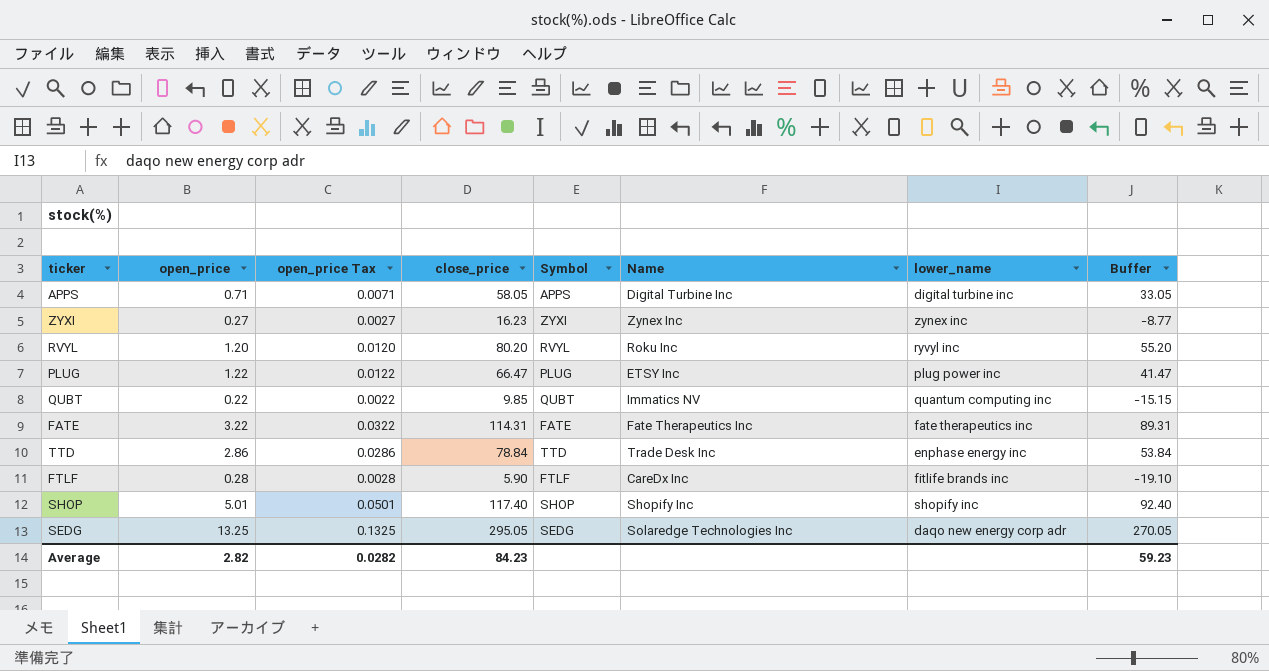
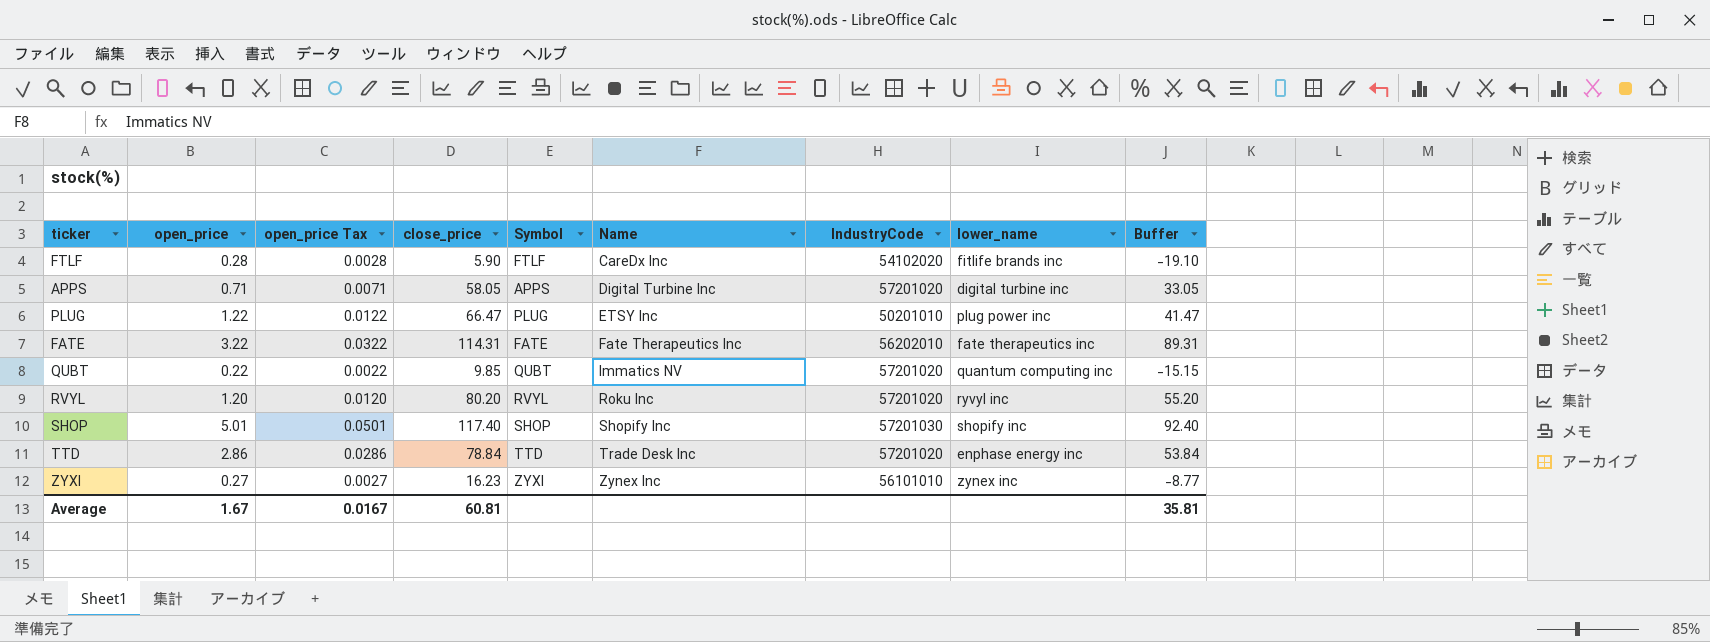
row order: none -> Name ascending
column IndustryCode | position: none -> 7
row SEDG: 13.25 | 0.1325 | 295.05 | SEDG | Solaredge Technologies Inc | daqo new energy corp adr | 270.05 -> none
Average | open_price: 2.82 -> 1.67
Average | open_price Tax: 0.0282 -> 0.0167
Average | close_price: 84.23 -> 60.81
Average | Buffer: 59.23 -> 35.81

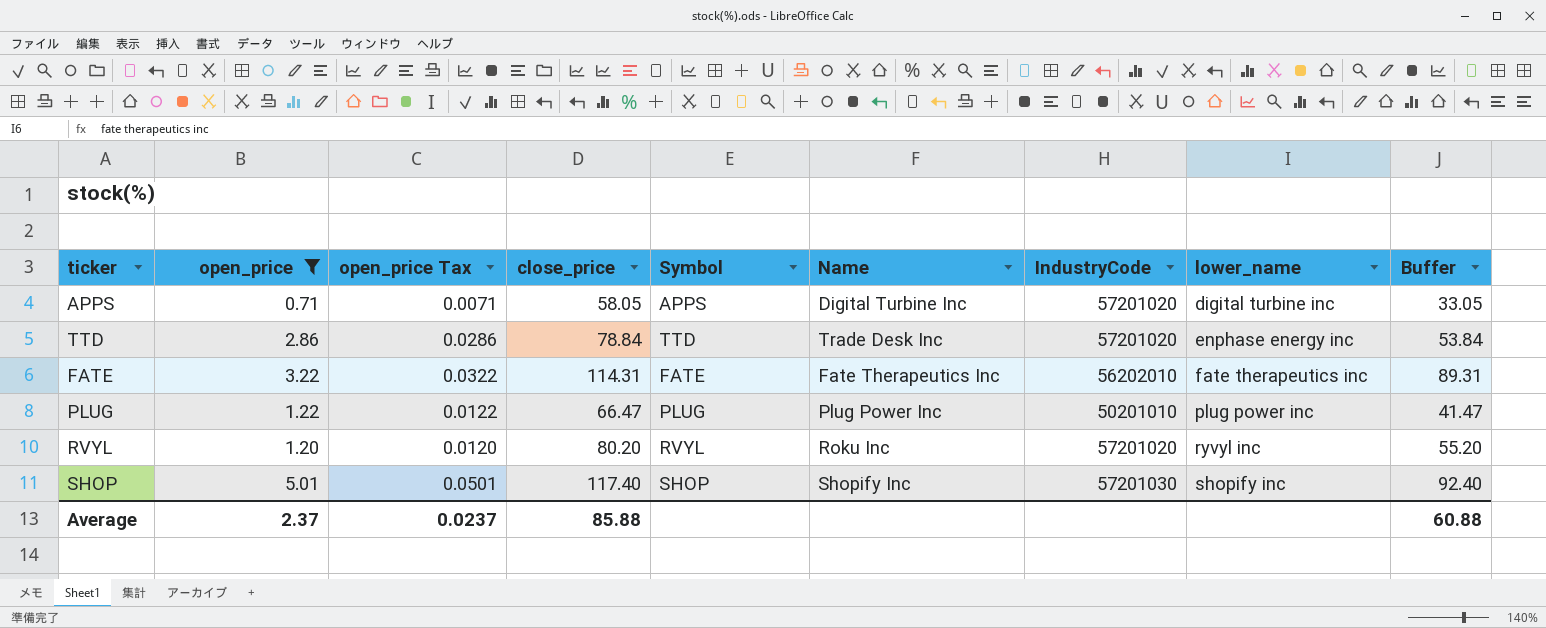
filter: none -> open_price >= 0.71
row order: Name ascending -> lower_name ascending
PLUG | Name: ETSY Inc -> Plug Power Inc
Average | open_price: 1.67 -> 2.37
Average | open_price Tax: 0.0167 -> 0.0237
Average | close_price: 60.81 -> 85.88
Average | Buffer: 35.81 -> 60.88

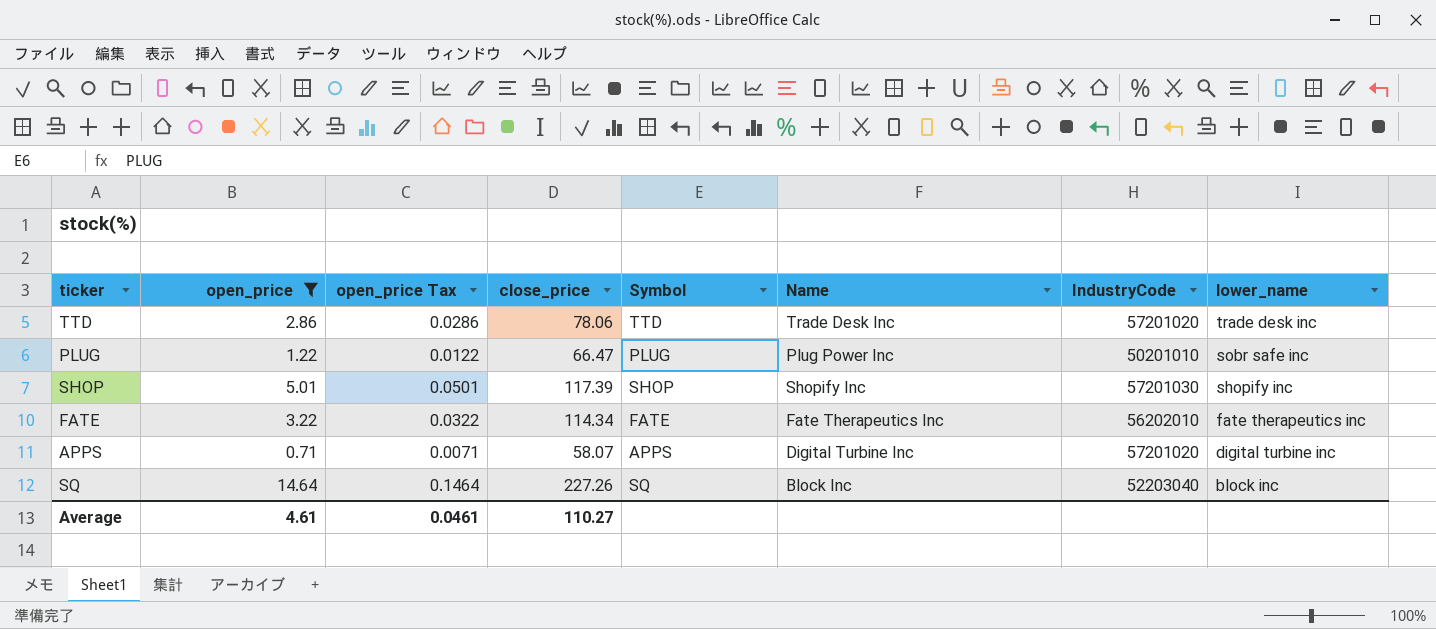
row order: lower_name ascending -> lower_name descending
column Buffer | formula: [close_price] - 25 -> none
row RVYL: 1.20 | 0.0120 | 80.20 | RVYL | Roku Inc | 57201020 | ryvyl inc | 55.20 -> none
TTD | close_price: 78.84 -> 78.06
TTD | lower_name: enphase energy inc -> trade desk inc
PLUG | lower_name: plug power inc -> sobr safe inc
SHOP | close_price: 117.40 -> 117.39
FATE | close_price: 114.31 -> 114.34
APPS | close_price: 58.05 -> 58.07
row SQ: none -> 14.64 | 0.1464 | 227.26 | SQ | Block Inc | 52203040 | block inc
Average | open_price: 2.37 -> 4.61
Average | open_price Tax: 0.0237 -> 0.0461
Average | close_price: 85.88 -> 110.27

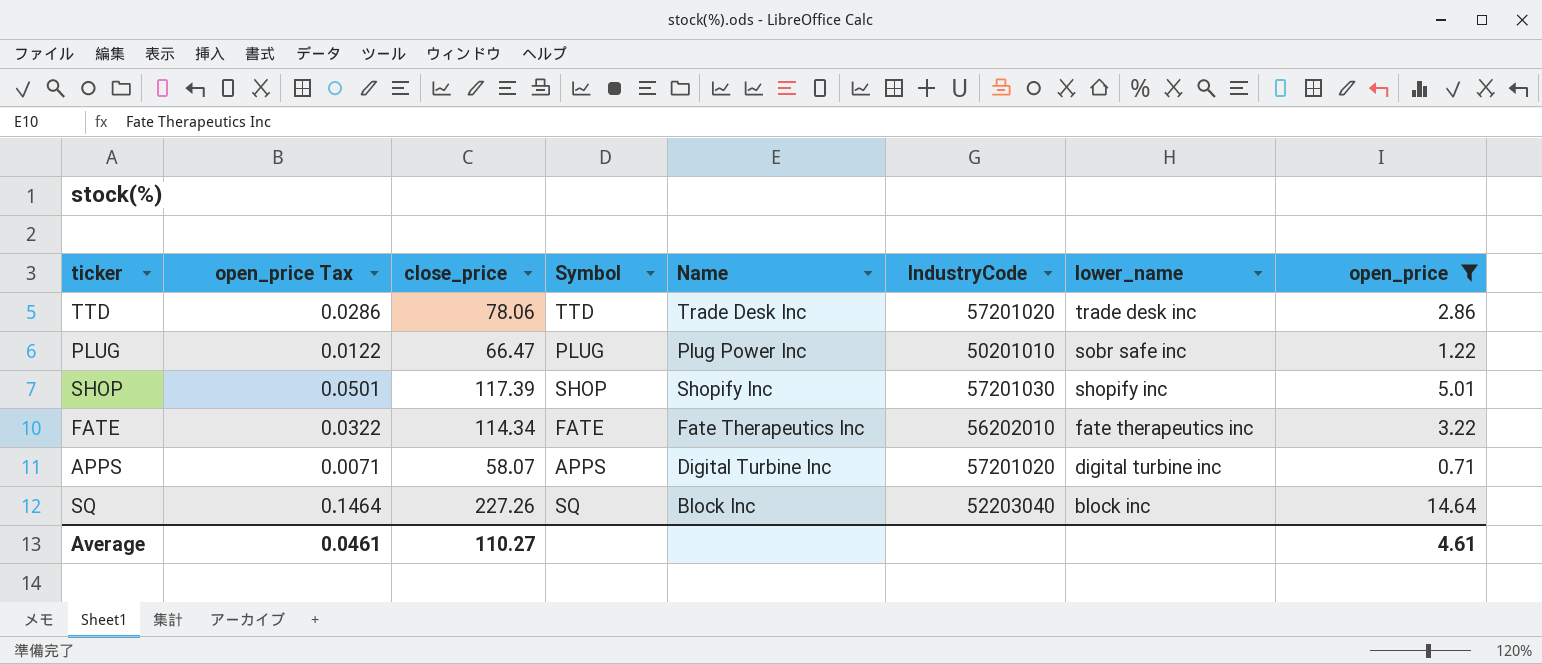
column open_price | position: 2 -> 8

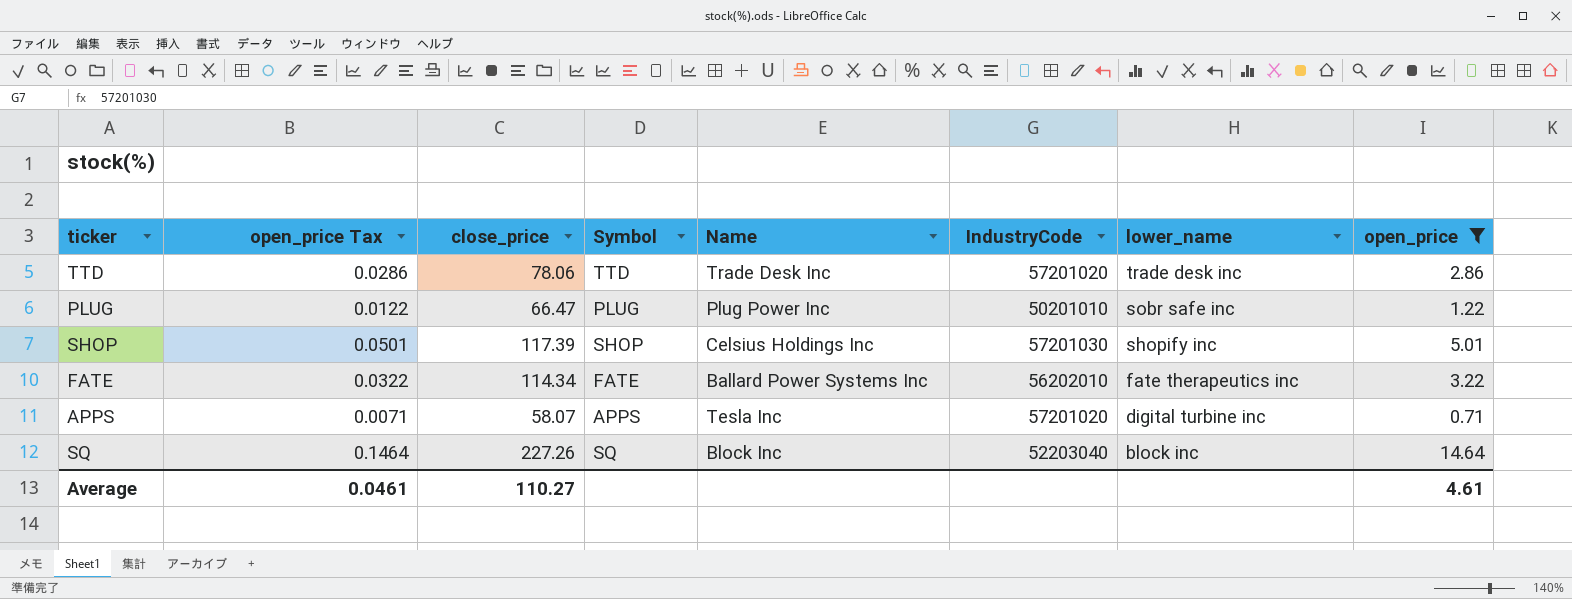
SHOP | Name: Shopify Inc -> Celsius Holdings Inc
FATE | Name: Fate Therapeutics Inc -> Ballard Power Systems Inc
APPS | Name: Digital Turbine Inc -> Tesla Inc

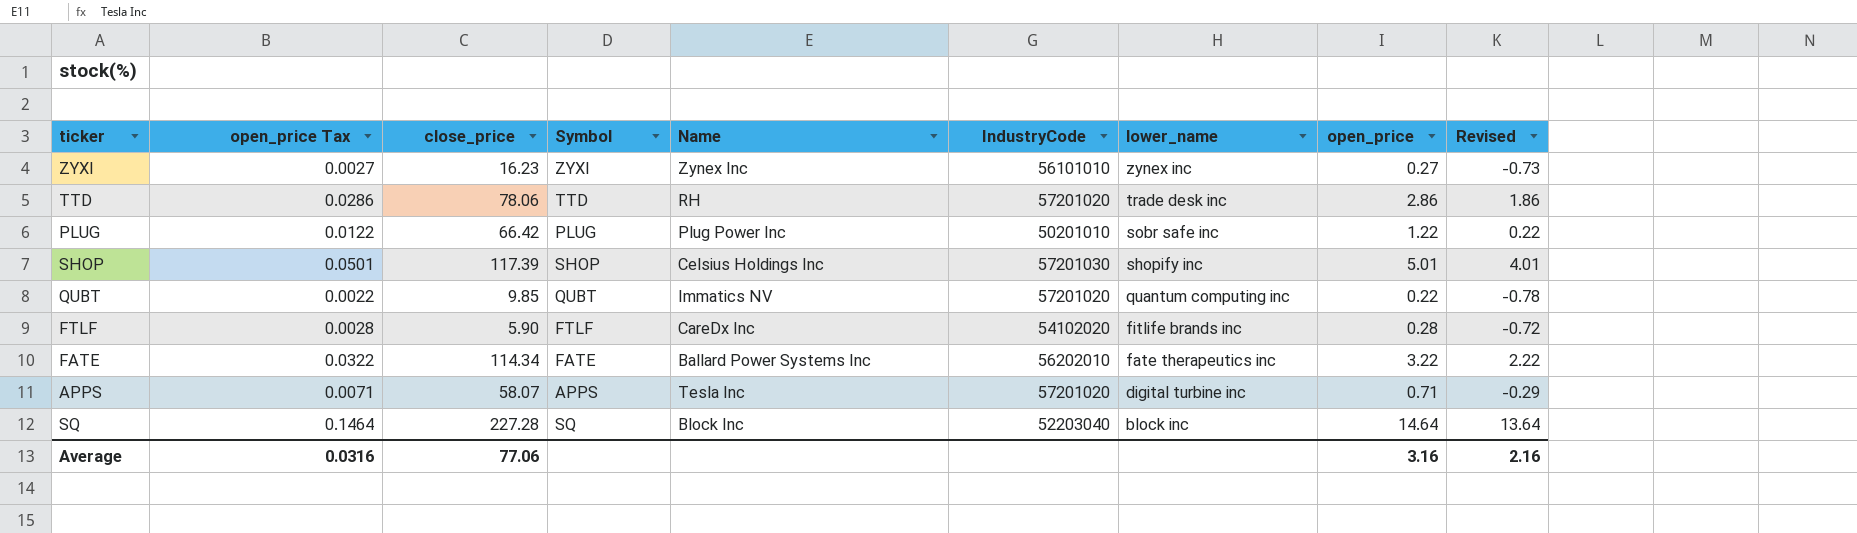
filter: open_price >= 0.71 -> none
column Revised | formula: none -> [open_price] - 1
TTD | Name: Trade Desk Inc -> RH
PLUG | close_price: 66.47 -> 66.42
SQ | close_price: 227.26 -> 227.28
Average | open_price Tax: 0.0461 -> 0.0316
Average | close_price: 110.27 -> 77.06
Average | open_price: 4.61 -> 3.16

